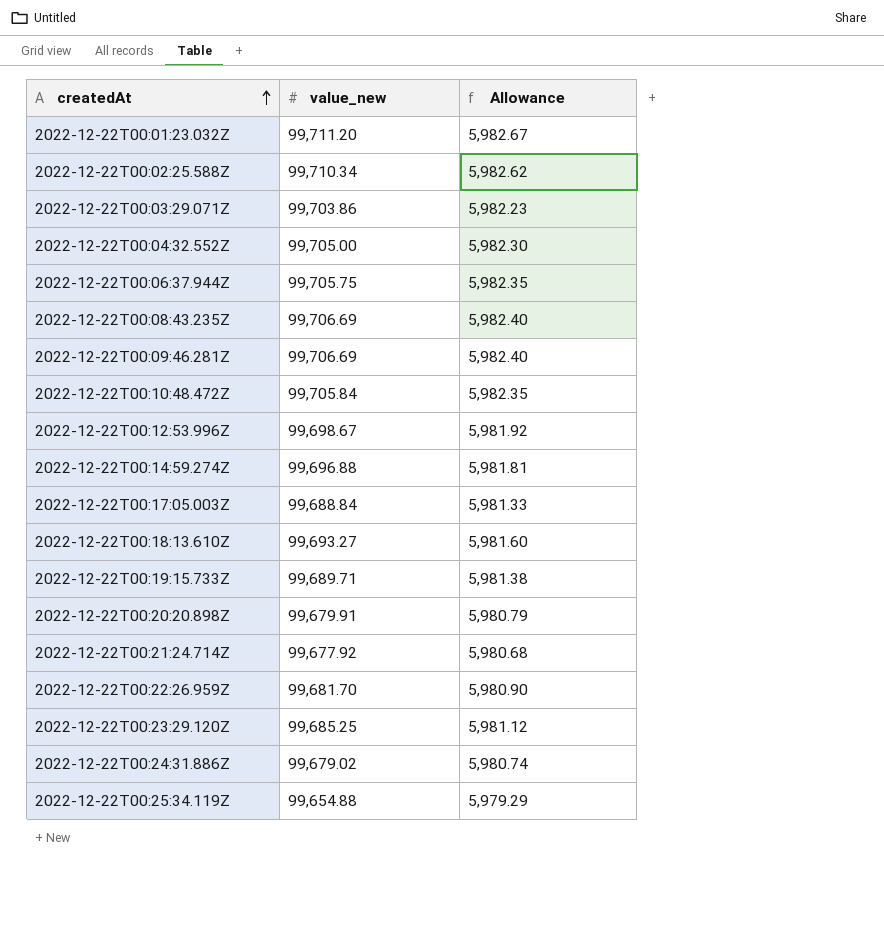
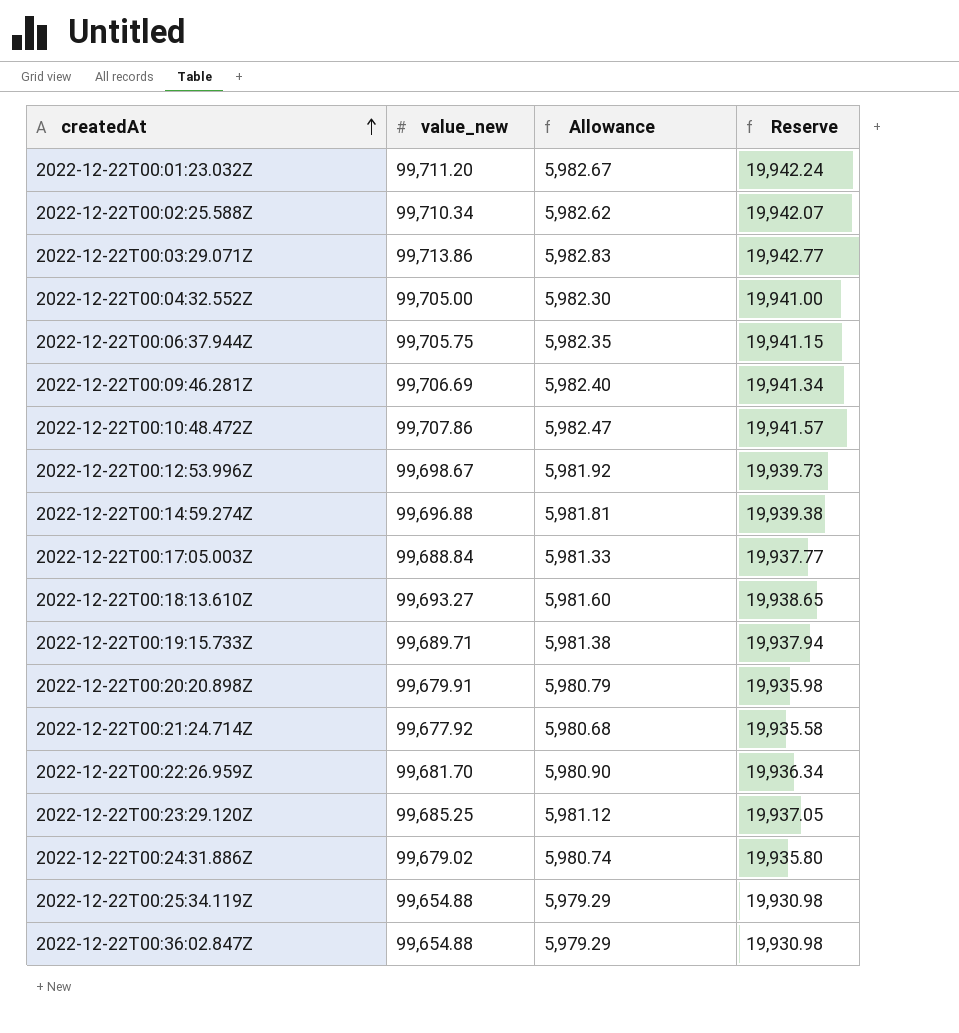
column Reserve | formula: none -> [value_new] * 0.2
row 2022-12-22T00:08:43.235Z: 99,706.69 | 5,982.40 -> none
2022-12-22T00:03:29.071Z | value_new: 99,703.86 -> 99,713.86
2022-12-22T00:03:29.071Z | Allowance: 5,982.23 -> 5,982.83
2022-12-22T00:10:48.472Z | value_new: 99,705.84 -> 99,707.86
2022-12-22T00:10:48.472Z | Allowance: 5,982.35 -> 5,982.47
row 2022-12-22T00:36:02.847Z: none -> 99,654.88 | 5,979.29 | 19,930.98

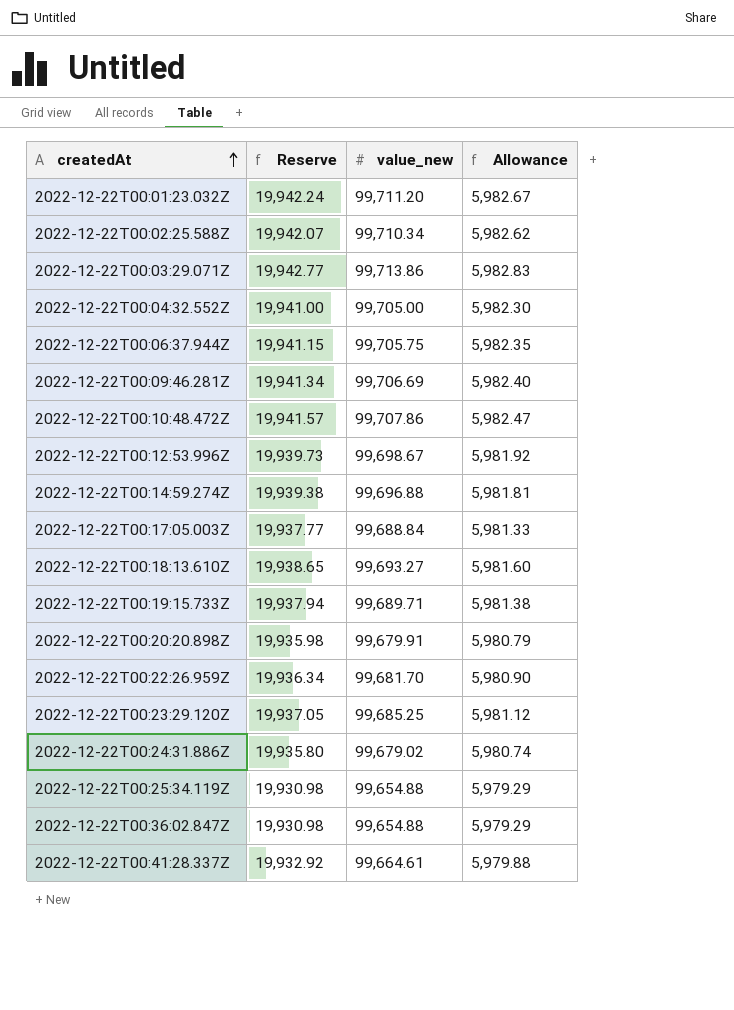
column Reserve | position: 4 -> 2
row 2022-12-22T00:21:24.714Z: 99,677.92 | 5,980.68 | 19,935.58 -> none
row 2022-12-22T00:41:28.337Z: none -> 19,932.92 | 99,664.61 | 5,979.88

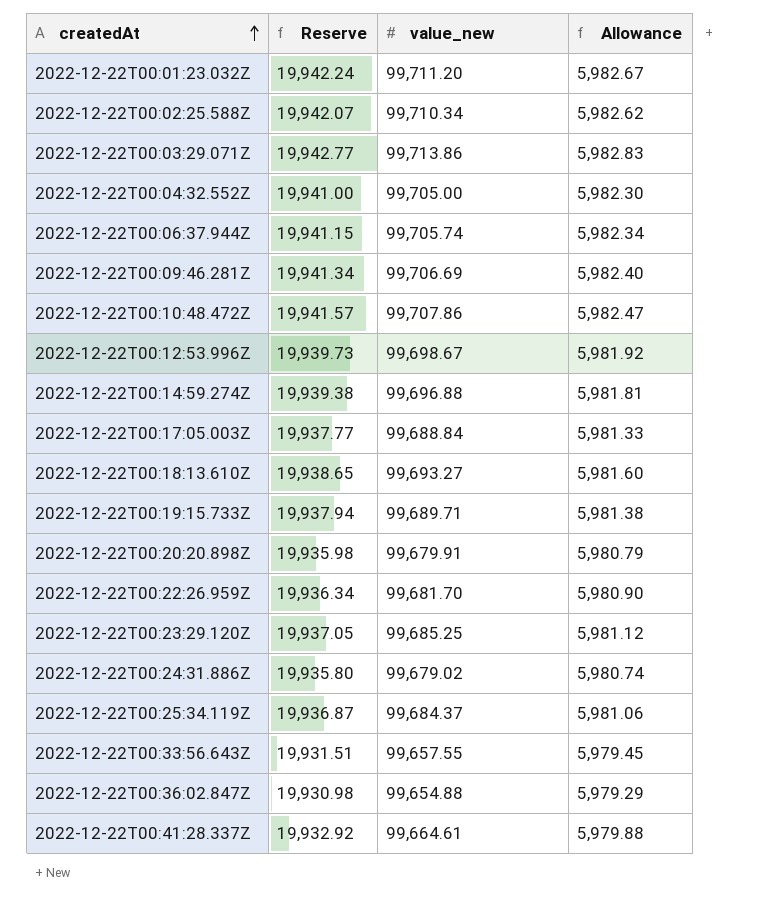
2022-12-22T00:06:37.944Z | value_new: 99,705.75 -> 99,705.74
2022-12-22T00:06:37.944Z | Allowance: 5,982.35 -> 5,982.34
2022-12-22T00:25:34.119Z | Reserve: 19,930.98 -> 19,936.87
2022-12-22T00:25:34.119Z | value_new: 99,654.88 -> 99,684.37
2022-12-22T00:25:34.119Z | Allowance: 5,979.29 -> 5,981.06
row 2022-12-22T00:33:56.643Z: none -> 19,931.51 | 99,657.55 | 5,979.45

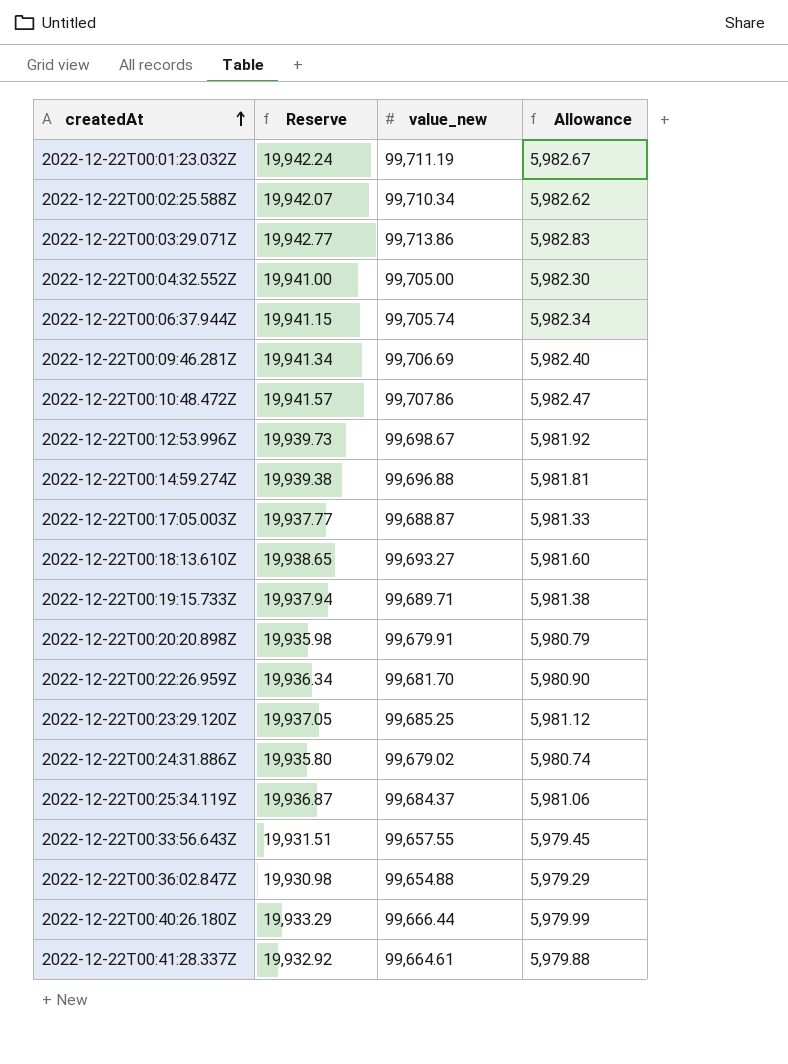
2022-12-22T00:01:23.032Z | value_new: 99,711.20 -> 99,711.19
2022-12-22T00:17:05.003Z | value_new: 99,688.84 -> 99,688.87
row 2022-12-22T00:40:26.180Z: none -> 19,933.29 | 99,666.44 | 5,979.99

